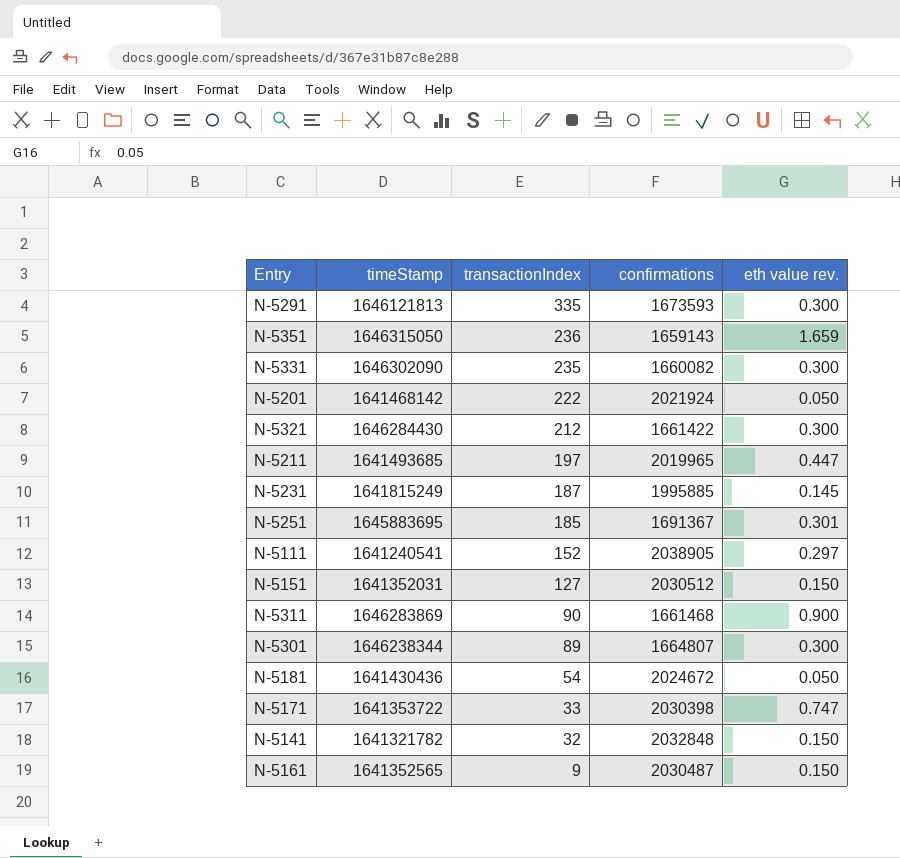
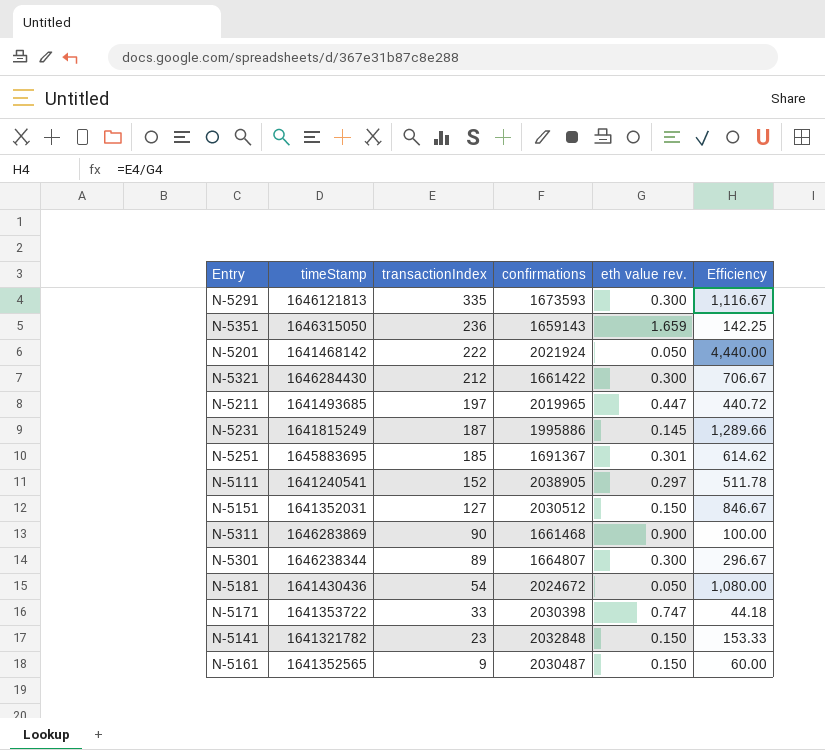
column Efficiency | formula: none -> [transactionIndex] / [eth value rev.]
row N-5331: 1646302090 | 235 | 1660082 | 0.300 -> none
N-5231 | confirmations: 1995885 -> 1995886
N-5141 | transactionIndex: 32 -> 23

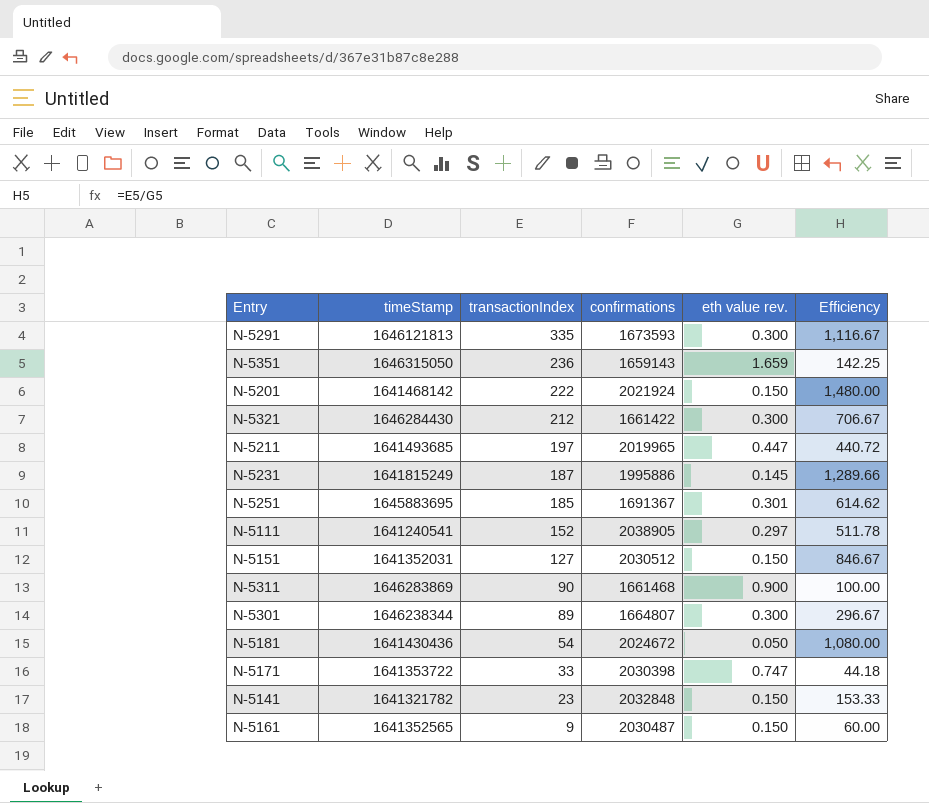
N-5201 | eth value rev.: 0.050 -> 0.150
N-5201 | Efficiency: 4,440.00 -> 1,480.00

